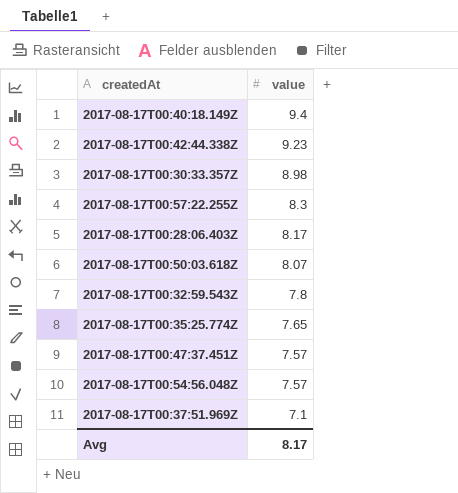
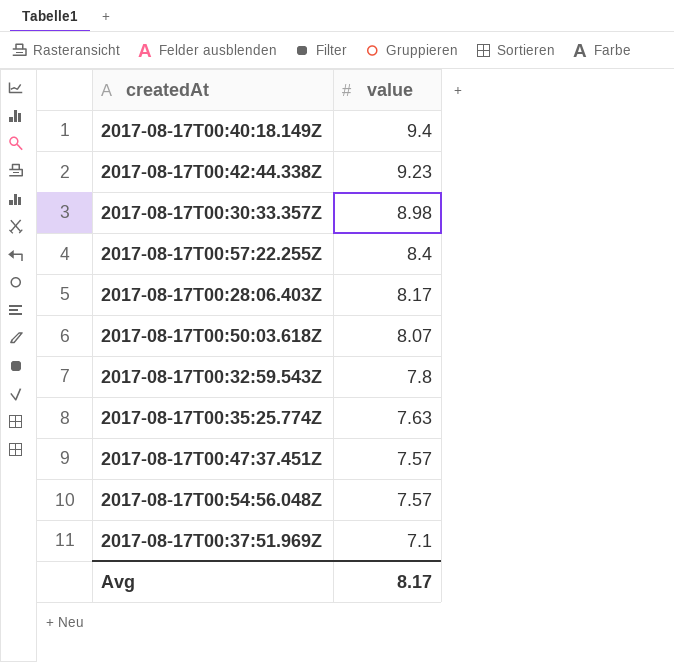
2017-08-17T00:57:22.255Z | value: 8.3 -> 8.4
2017-08-17T00:35:25.774Z | value: 7.65 -> 7.63

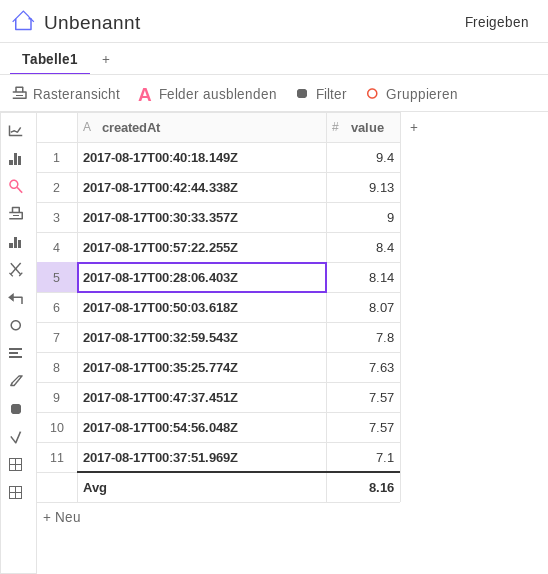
2017-08-17T00:42:44.338Z | value: 9.23 -> 9.13
2017-08-17T00:30:33.357Z | value: 8.98 -> 9
2017-08-17T00:28:06.403Z | value: 8.17 -> 8.14
Avg | value: 8.17 -> 8.16

